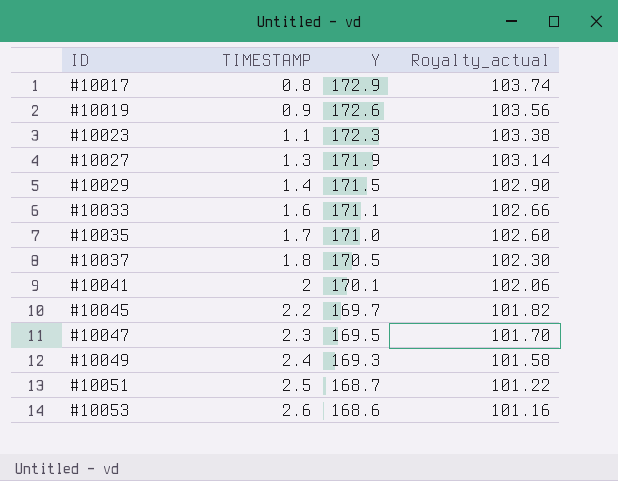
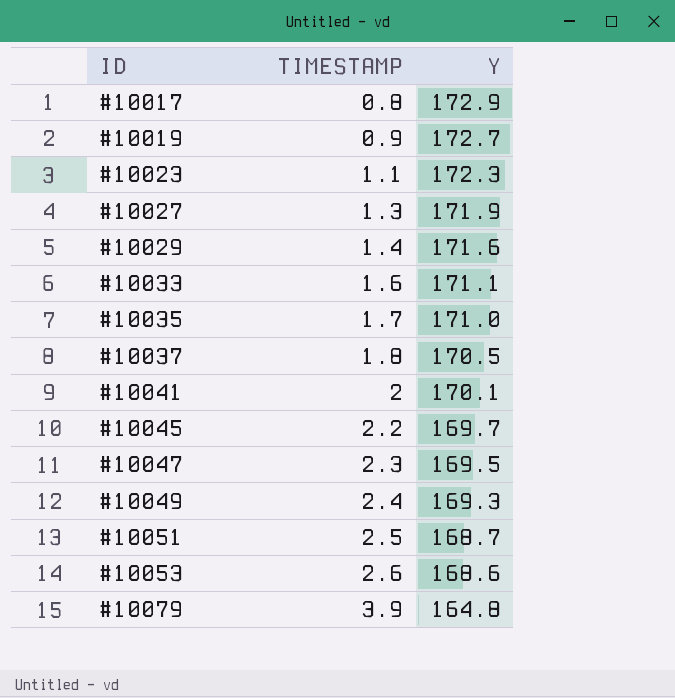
column Royalty_actual | formula: [Y] * 0.6 -> none
#10019 | Y: 172.6 -> 172.7
#10029 | Y: 171.5 -> 171.6
row #10079: none -> 3.9 | 164.8

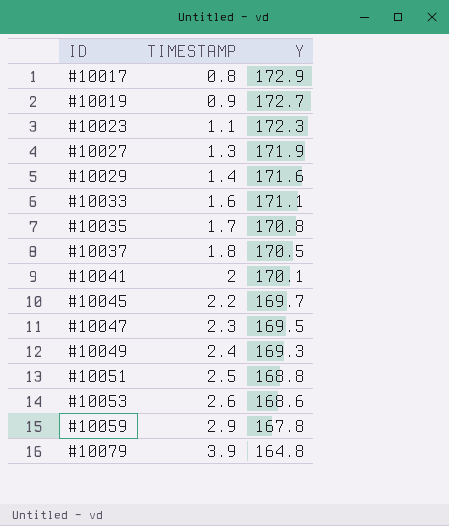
#10035 | Y: 171.0 -> 170.8
#10051 | Y: 168.7 -> 168.8
row #10059: none -> 2.9 | 167.8

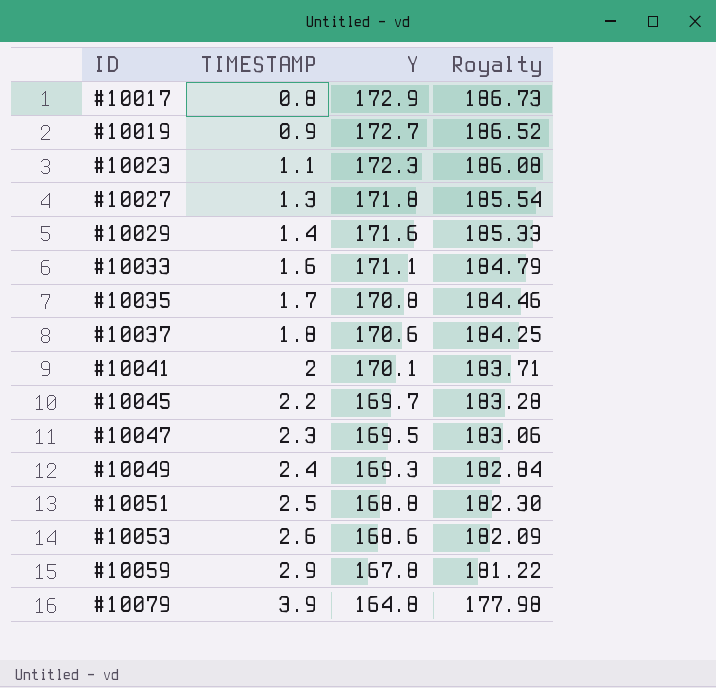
column Royalty | formula: none -> [Y] * 1.08
#10027 | Y: 171.9 -> 171.8
#10037 | Y: 170.5 -> 170.6

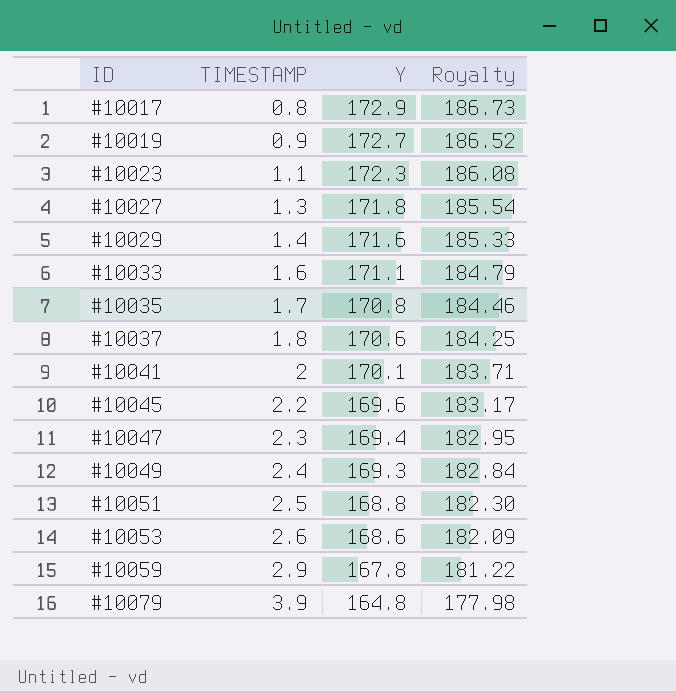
#10045 | Y: 169.7 -> 169.6
#10045 | Royalty: 183.28 -> 183.17
#10047 | Y: 169.5 -> 169.4
#10047 | Royalty: 183.06 -> 182.95

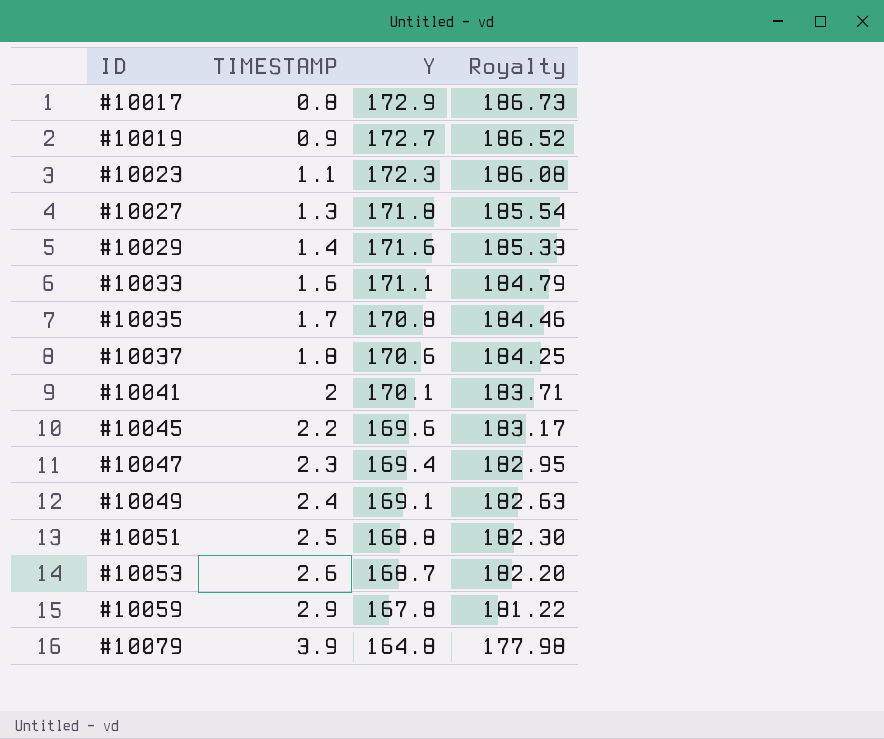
#10049 | Y: 169.3 -> 169.1
#10049 | Royalty: 182.84 -> 182.63
#10053 | Y: 168.6 -> 168.7
#10053 | Royalty: 182.09 -> 182.20

